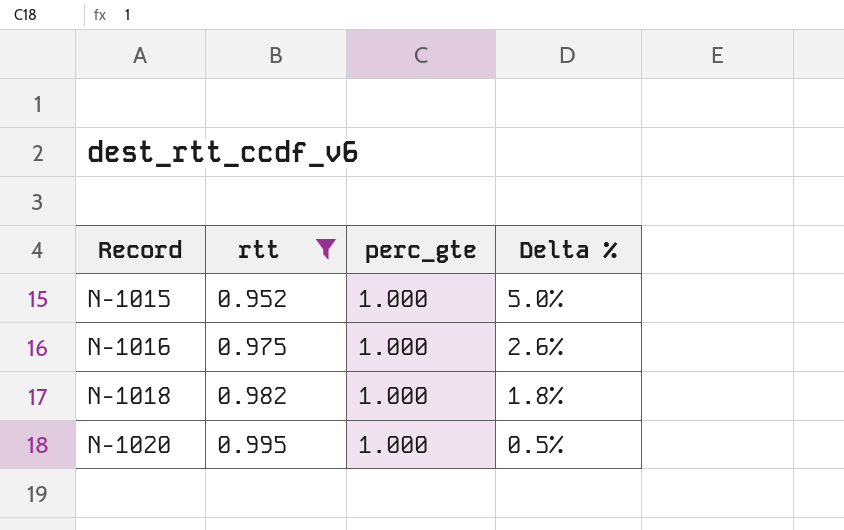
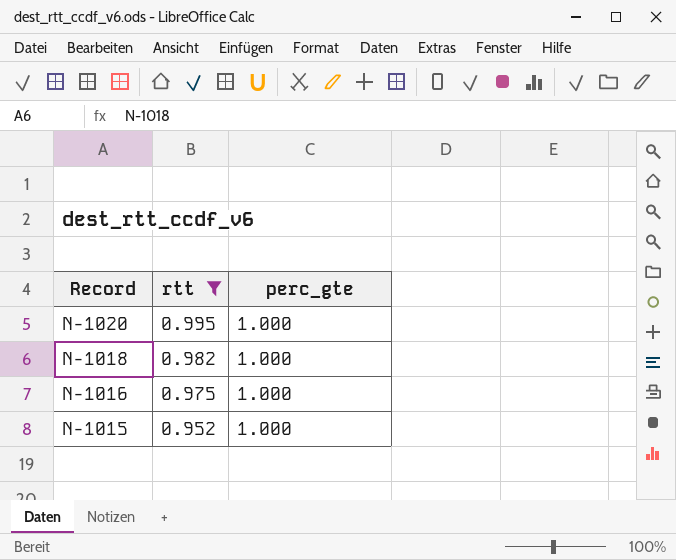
row order: Record ascending -> Record descending
column Delta % | formula: ([perc_gte] - [rtt]) / [rtt] -> none

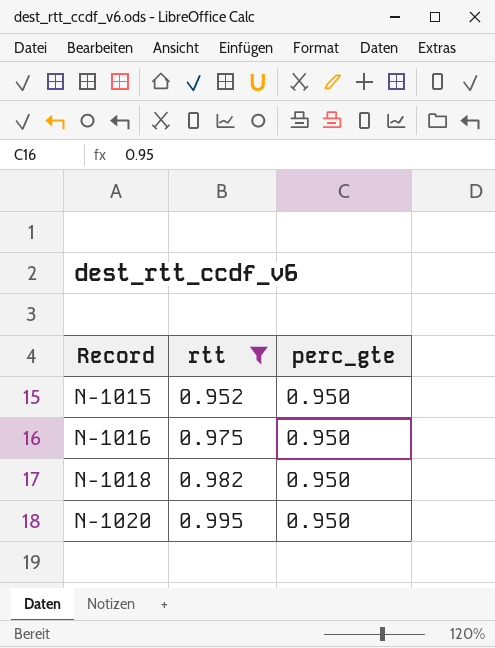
row order: Record descending -> Record ascending
N-1015 | perc_gte: 1.000 -> 0.950
N-1016 | perc_gte: 1.000 -> 0.950
N-1018 | perc_gte: 1.000 -> 0.950
N-1020 | perc_gte: 1.000 -> 0.950

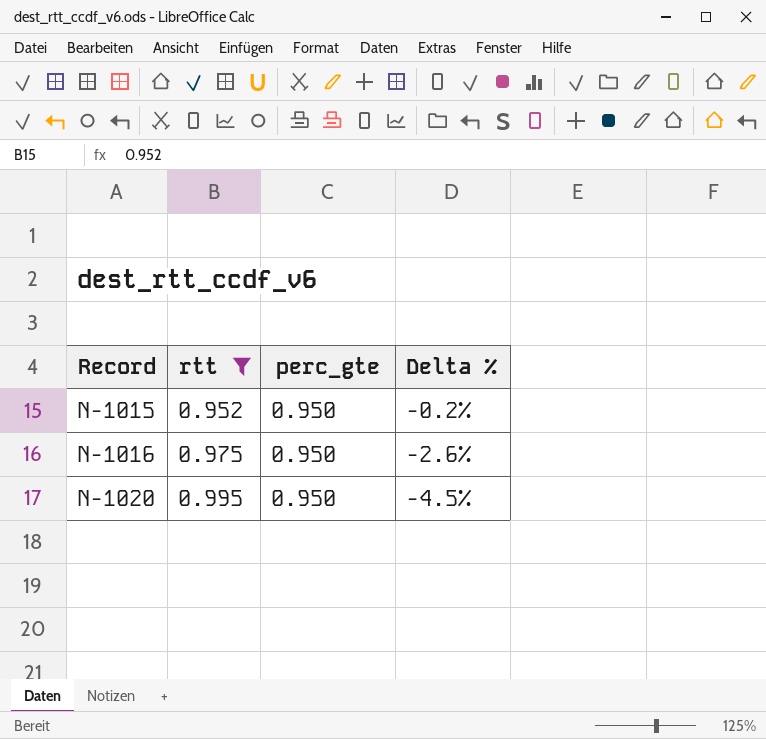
column Delta % | formula: none -> ([perc_gte] - [rtt]) / [rtt]
row N-1018: 0.982 | 0.950 -> none

